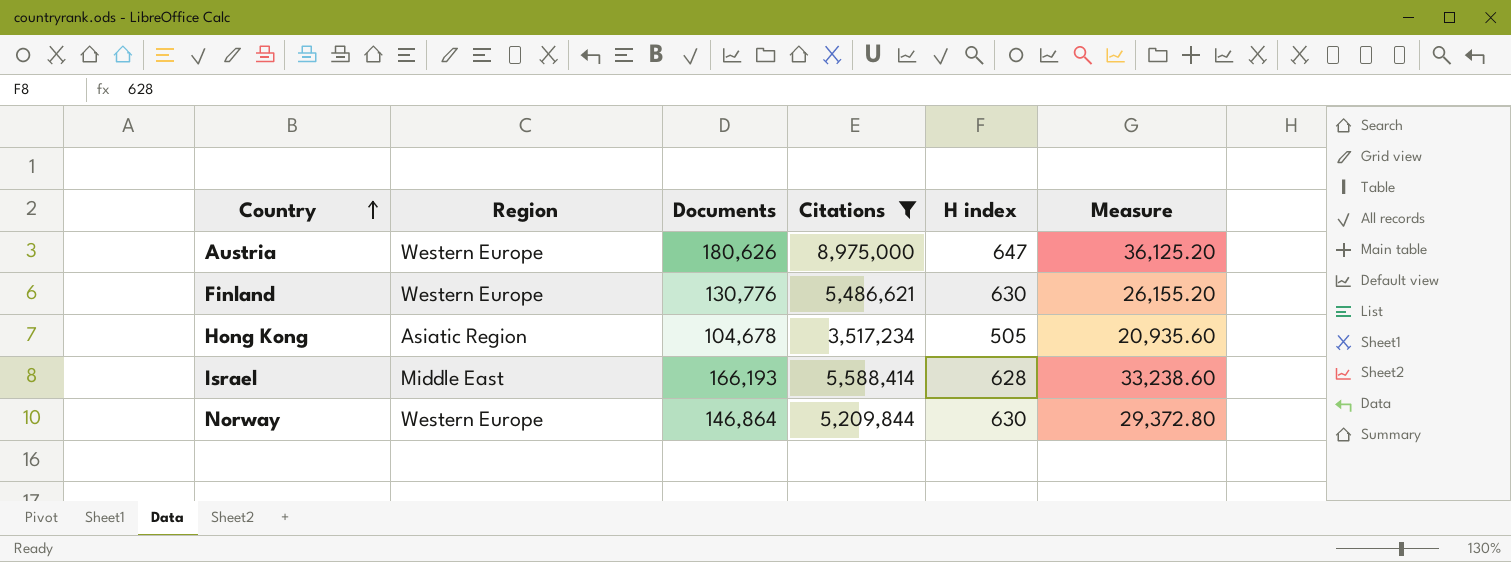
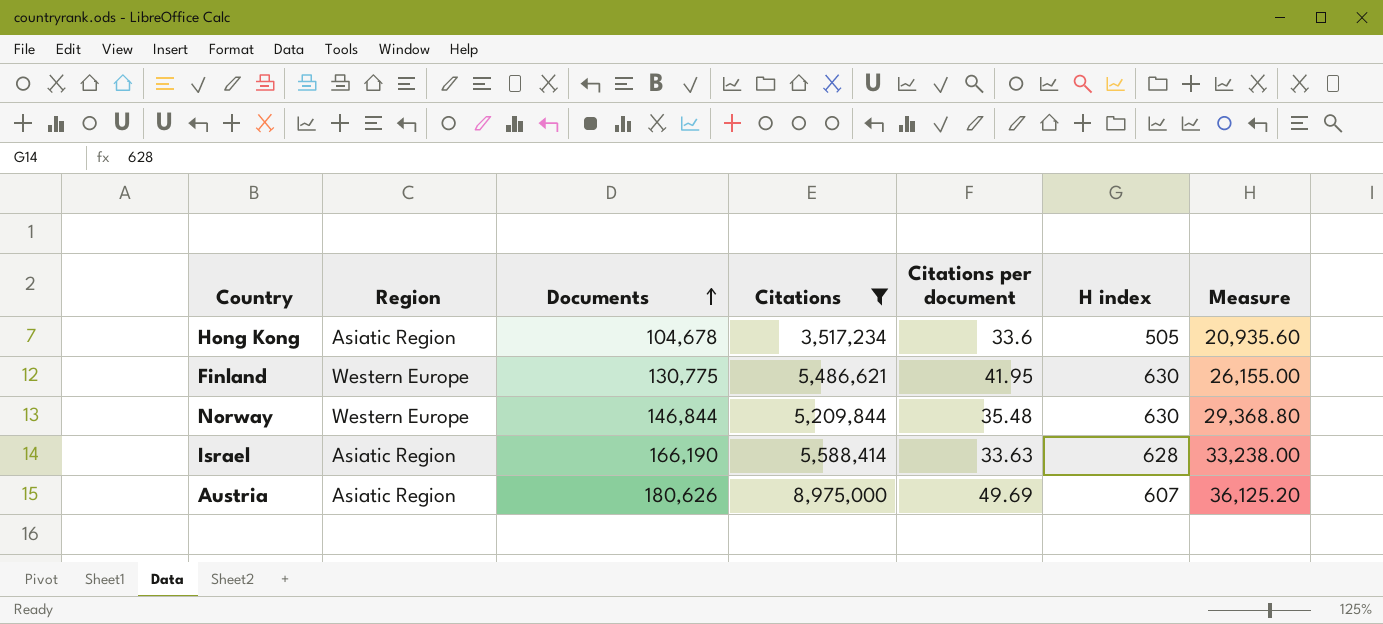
row order: Country ascending -> Documents ascending
column Citations per document | formula: none -> [Citations] / [Documents]
Finland | Documents: 130,776 -> 130,775
Finland | Measure: 26,155.20 -> 26,155.00
Norway | Documents: 146,864 -> 146,844
Norway | Measure: 29,372.80 -> 29,368.80
Israel | Region: Middle East -> Asiatic Region
Israel | Documents: 166,193 -> 166,190
Israel | Measure: 33,238.60 -> 33,238.00
Austria | Region: Western Europe -> Asiatic Region
Austria | H index: 647 -> 607

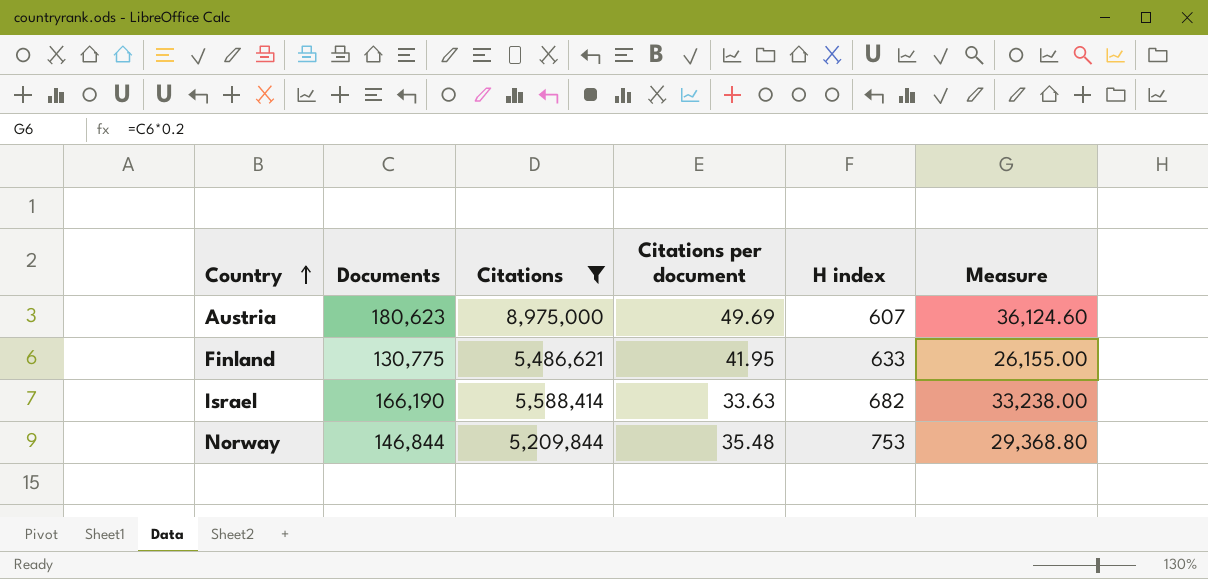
row order: Documents ascending -> Country ascending
column Region | position: 2 -> none
row Hong Kong: Asiatic Region | 104,678 | 3,517,234 | 33.6 | 505 | 20,935.60 -> none
Austria | Documents: 180,626 -> 180,623
Austria | Measure: 36,125.20 -> 36,124.60
Finland | H index: 630 -> 633
Israel | H index: 628 -> 682
Norway | H index: 630 -> 753

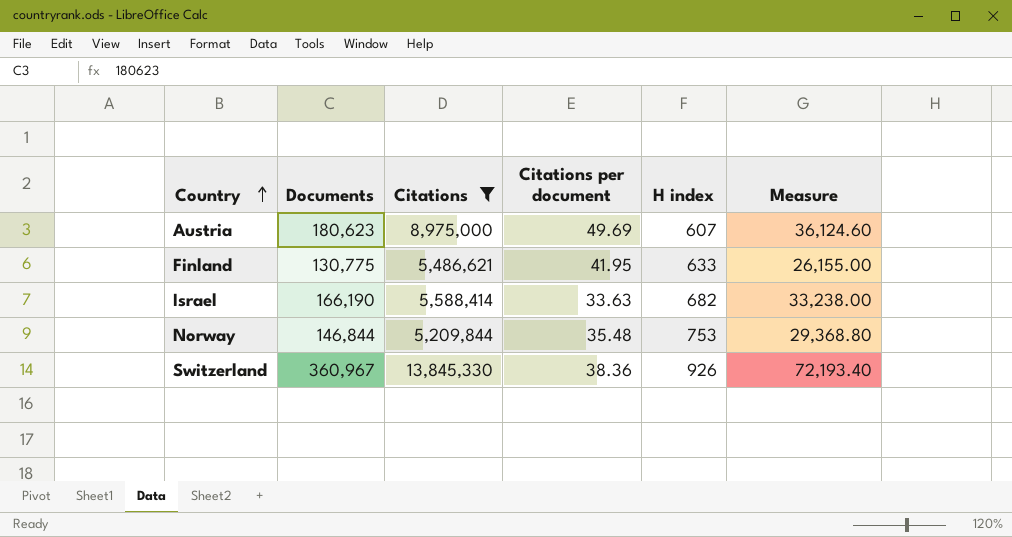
row Switzerland: none -> 360,967 | 13,845,330 | 38.36 | 926 | 72,193.40

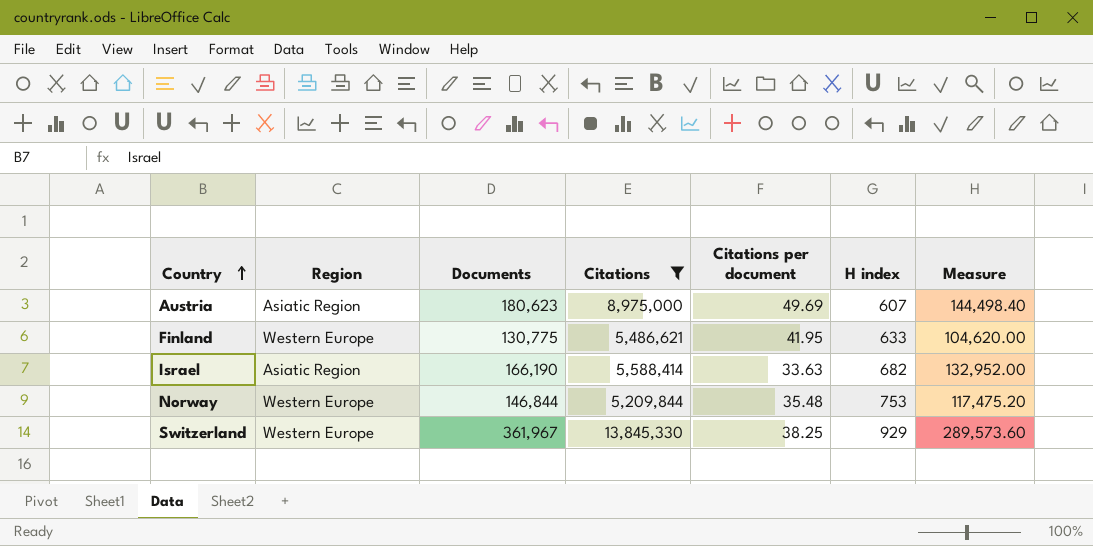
column Region | position: none -> 2
column Measure | formula: [Documents] * 0.2 -> [Documents] * 0.8
Switzerland | Documents: 360,967 -> 361,967
Switzerland | Citations per document: 38.36 -> 38.25
Switzerland | H index: 926 -> 929

